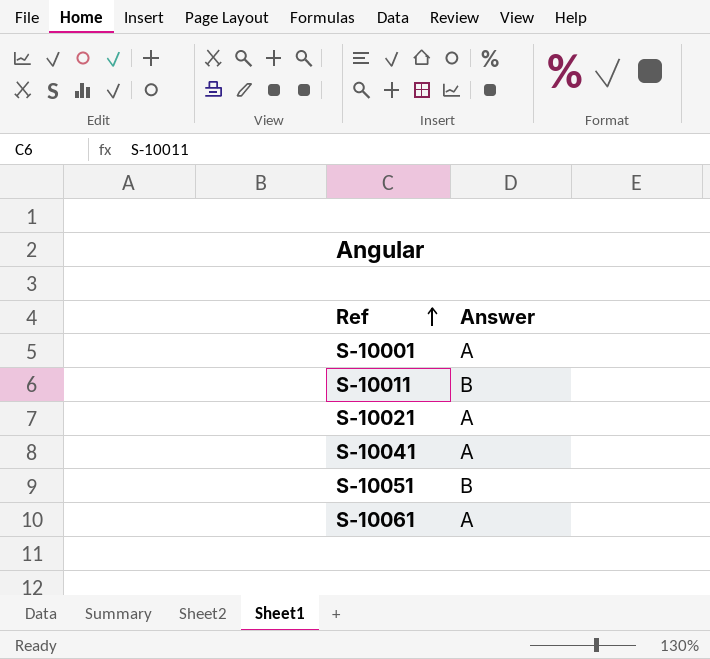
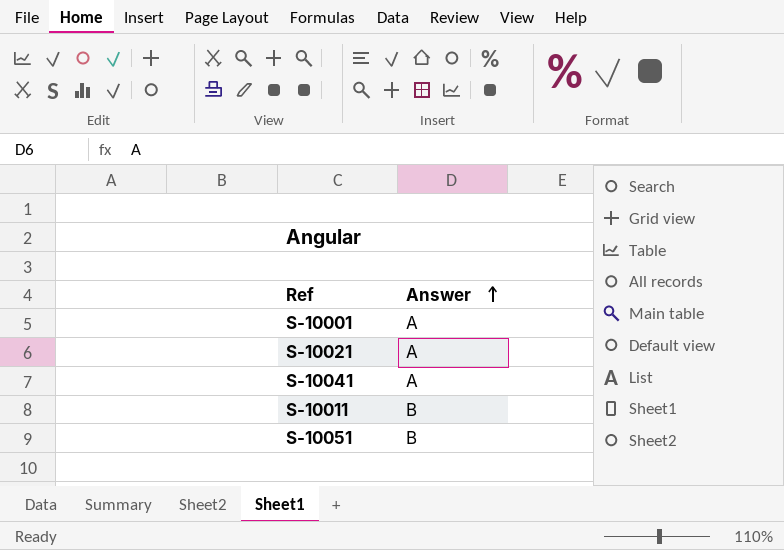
row order: Ref ascending -> Answer ascending
row S-10061: A -> none

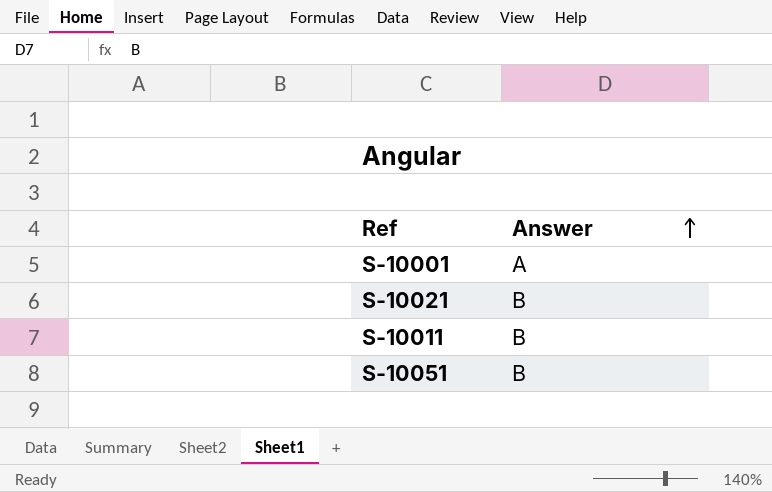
row S-10041: A -> none
S-10021 | Answer: A -> B

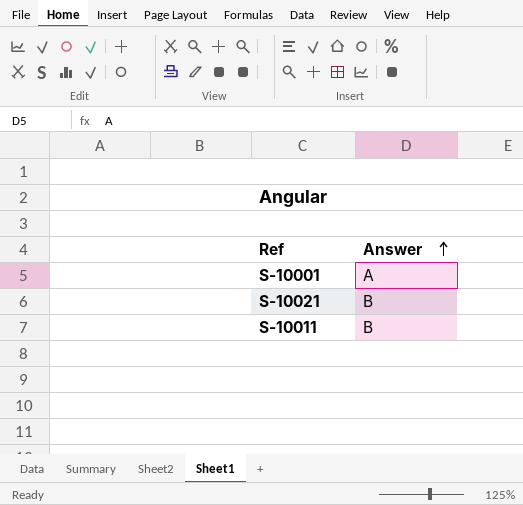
row S-10051: B -> none

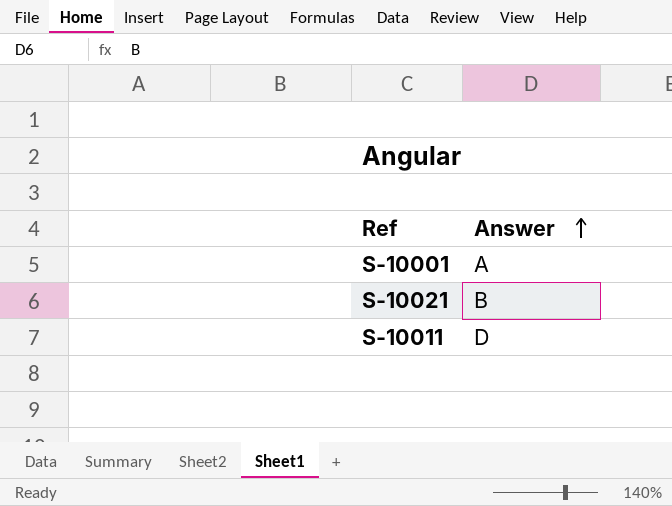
S-10011 | Answer: B -> D

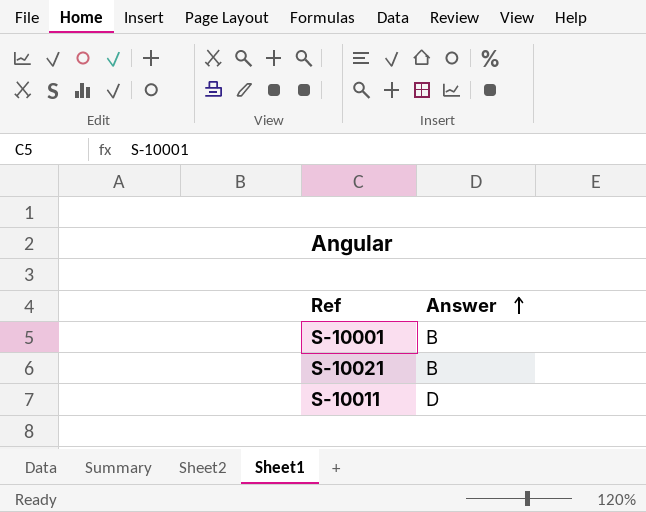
S-10001 | Answer: A -> B

